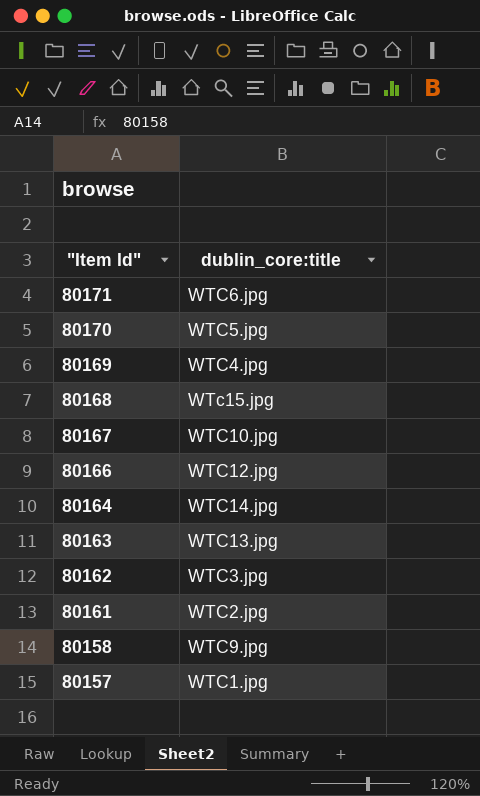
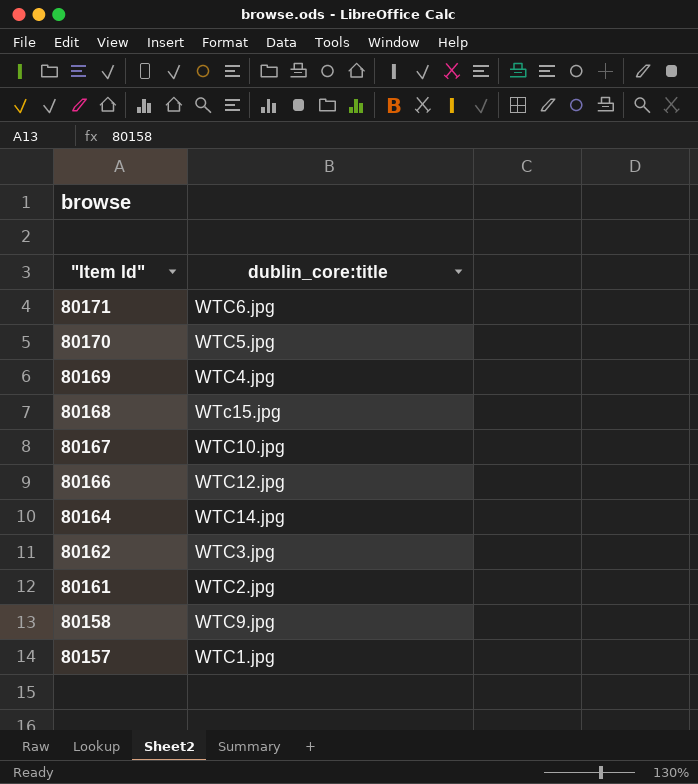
row 80163: WTC13.jpg -> none

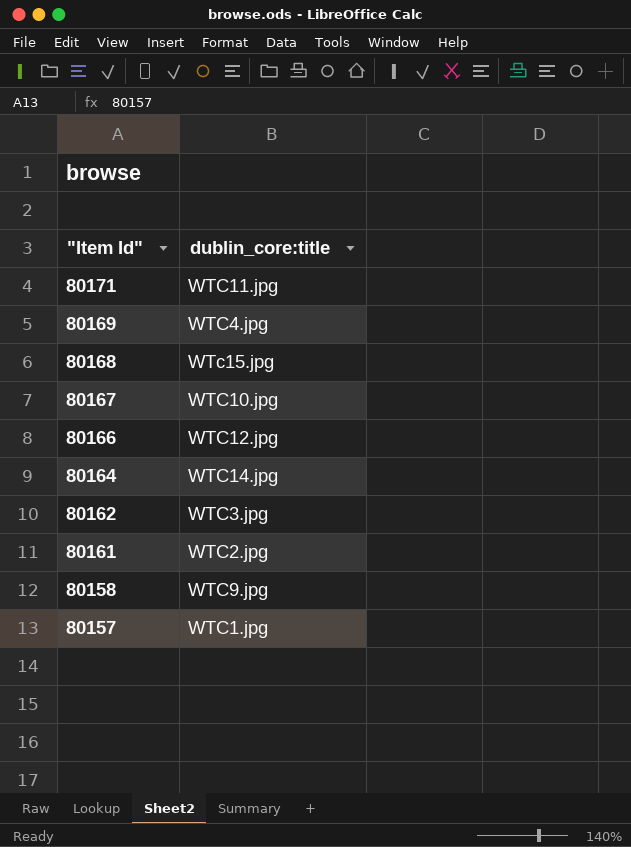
row 80170: WTC5.jpg -> none
80171 | dublin_core:title: WTC6.jpg -> WTC11.jpg

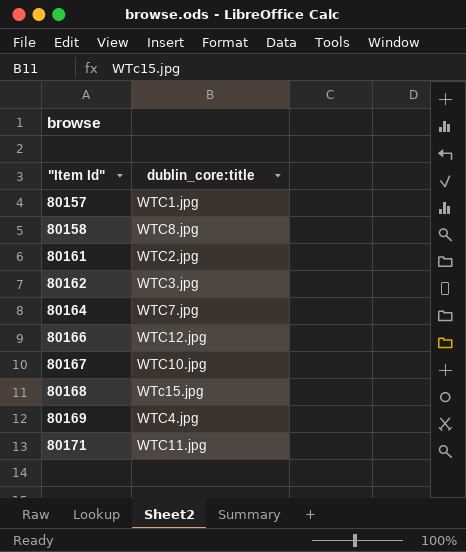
row order: "Item Id" descending -> "Item Id" ascending
80158 | dublin_core:title: WTC9.jpg -> WTC8.jpg
80164 | dublin_core:title: WTC14.jpg -> WTC7.jpg

